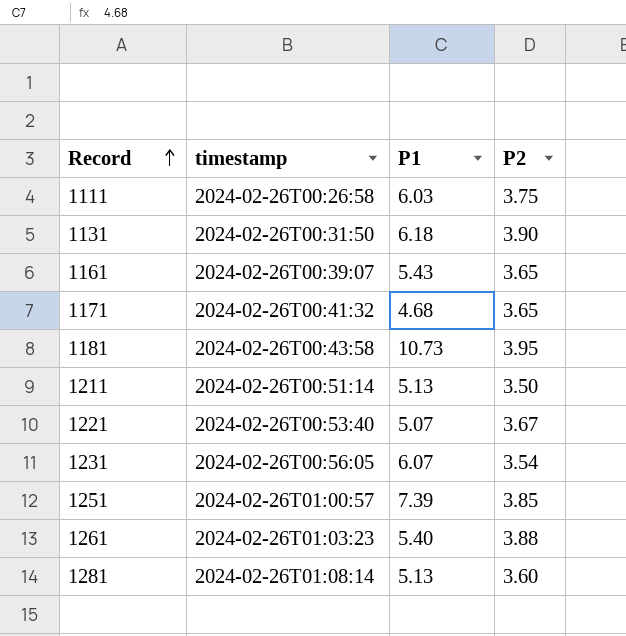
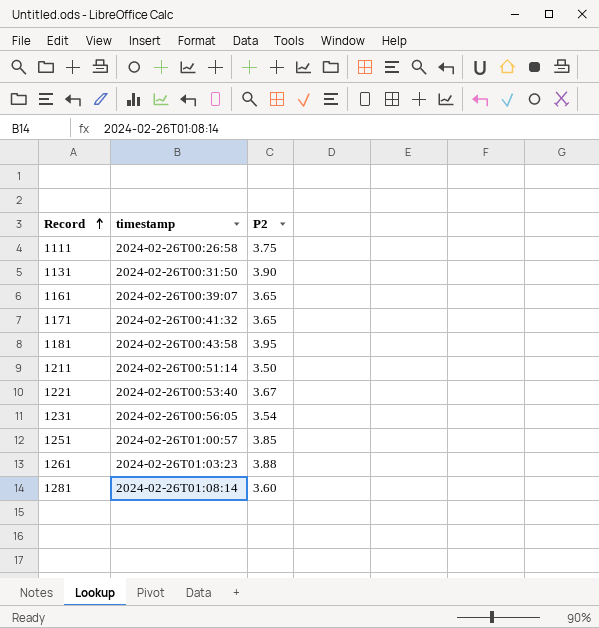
column P1 | position: 3 -> none

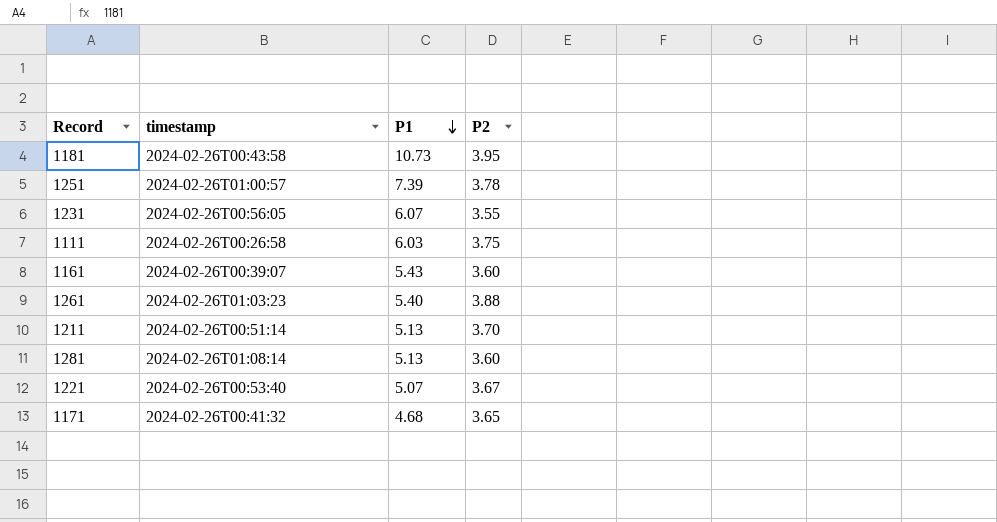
row order: Record ascending -> P1 descending
column P1 | position: none -> 3
row 1131: 2024-02-26T00:31:50 | 3.90 -> none
1251 | P2: 3.85 -> 3.78
1231 | P2: 3.54 -> 3.55
1161 | P2: 3.65 -> 3.60
1211 | P2: 3.50 -> 3.70

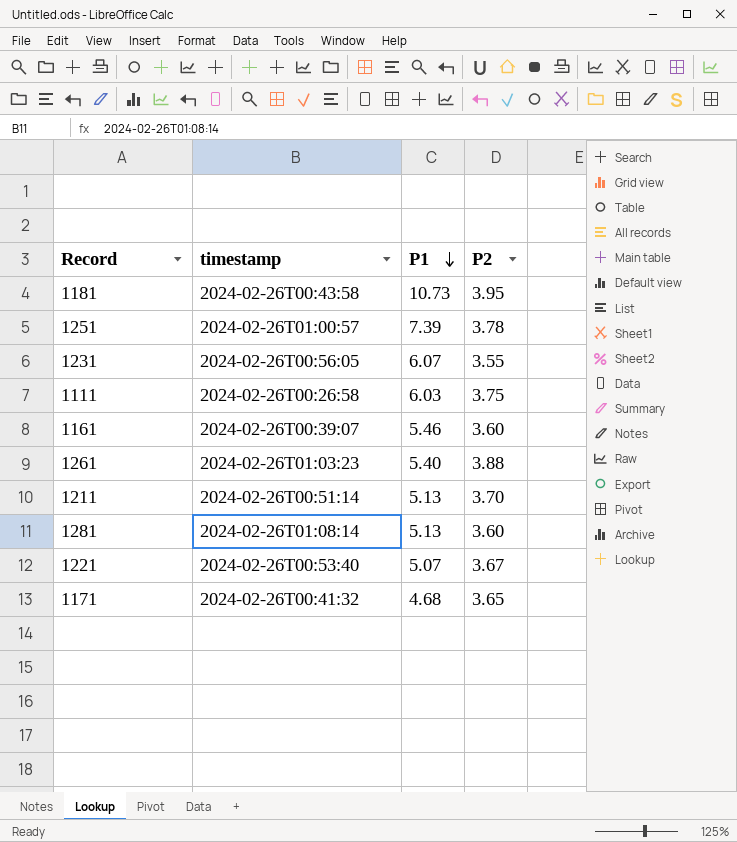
1161 | P1: 5.43 -> 5.46

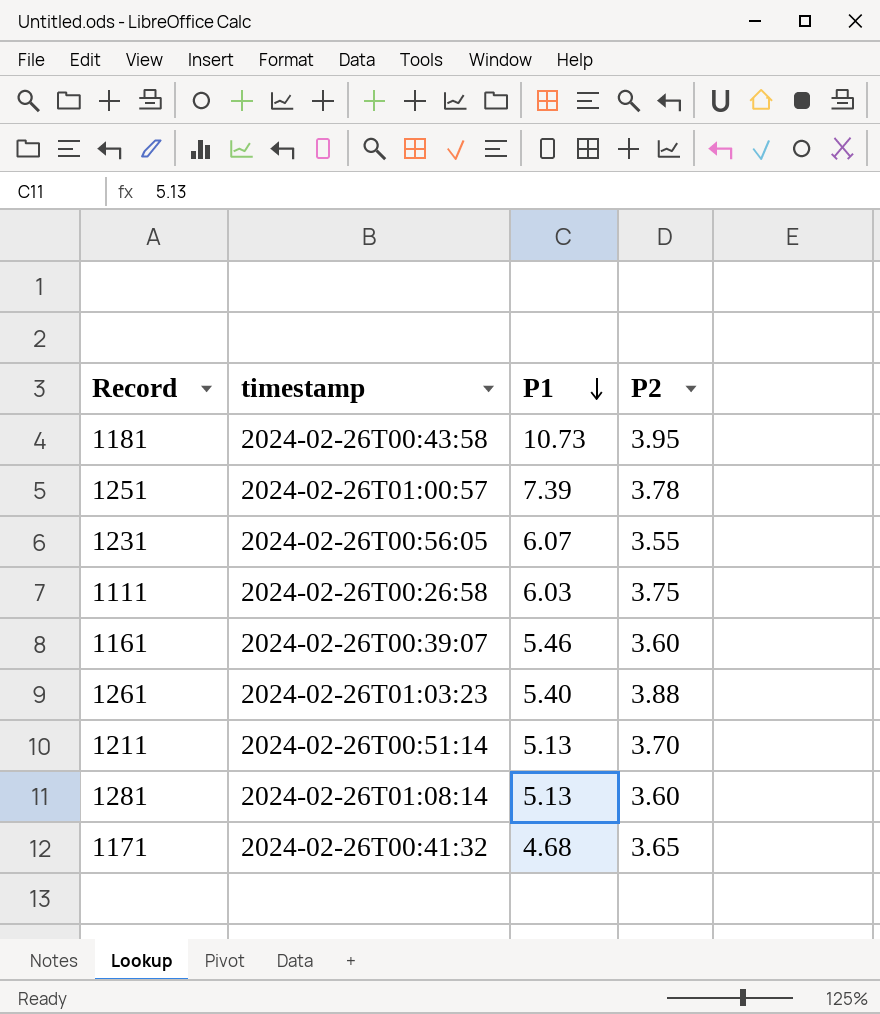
row 1221: 2024-02-26T00:53:40 | 5.07 | 3.67 -> none

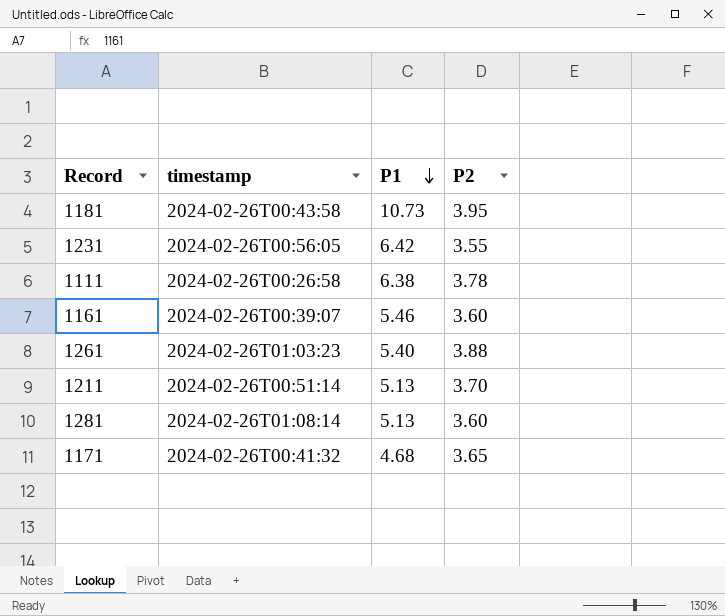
row 1251: 2024-02-26T01:00:57 | 7.39 | 3.78 -> none
1231 | P1: 6.07 -> 6.42
1111 | P1: 6.03 -> 6.38
1111 | P2: 3.75 -> 3.78

